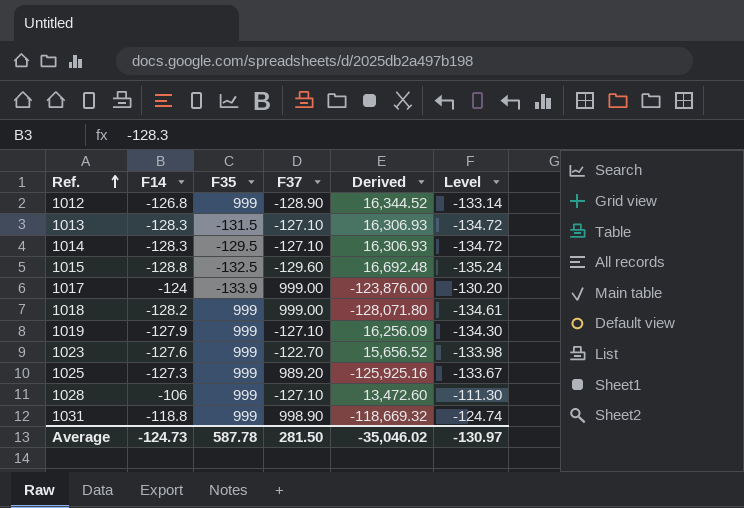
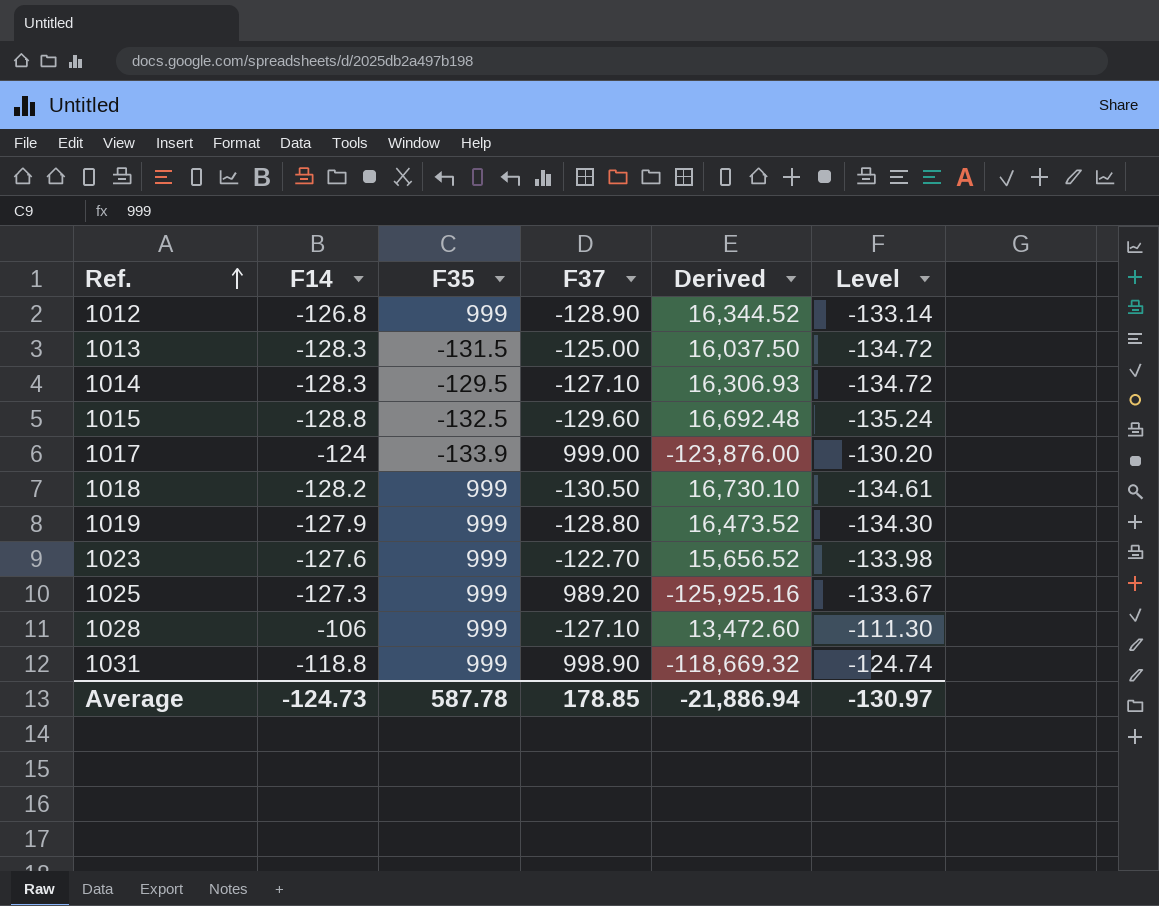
1013 | F37: -127.10 -> -125.00
1013 | Derived: 16,306.93 -> 16,037.50
1018 | F37: 999.00 -> -130.50
1018 | Derived: -128,071.80 -> 16,730.10
1019 | F37: -127.10 -> -128.80
1019 | Derived: 16,256.09 -> 16,473.52
Average | F37: 281.50 -> 178.85
Average | Derived: -35,046.02 -> -21,886.94

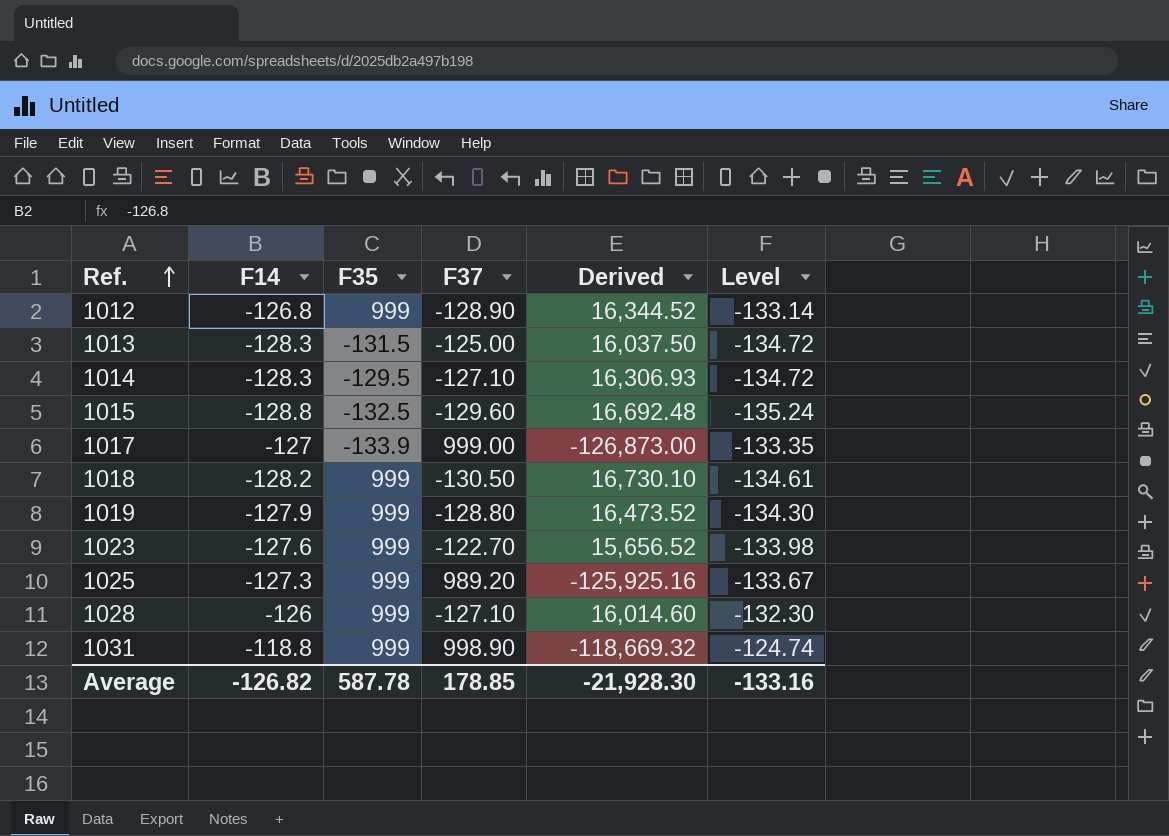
1017 | F14: -124 -> -127
1017 | Derived: -123,876.00 -> -126,873.00
1017 | Level: -130.20 -> -133.35
1028 | F14: -106 -> -126
1028 | Derived: 13,472.60 -> 16,014.60
1028 | Level: -111.30 -> -132.30
Average | F14: -124.73 -> -126.82
Average | Derived: -21,886.94 -> -21,928.30
Average | Level: -130.97 -> -133.16

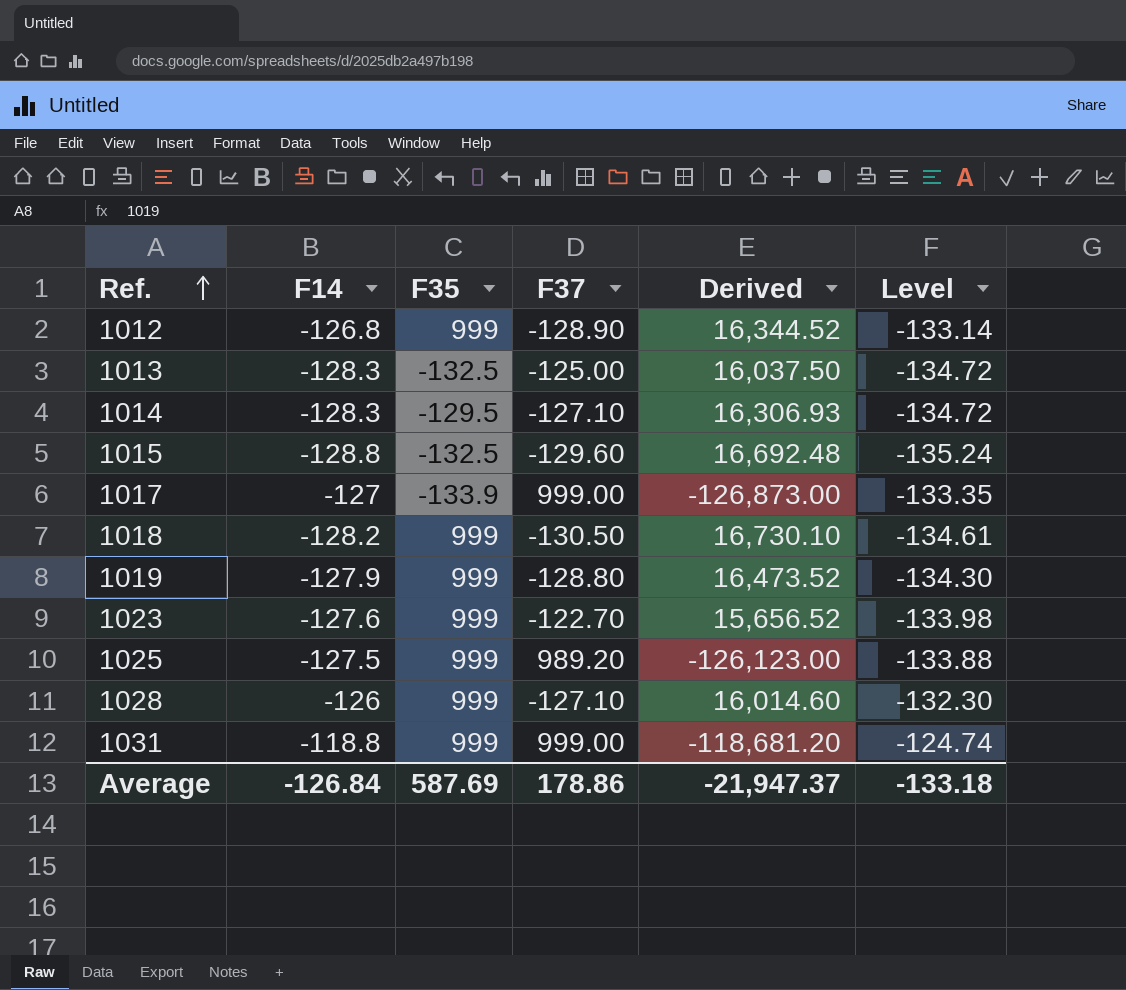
1013 | F35: -131.5 -> -132.5
1025 | F14: -127.3 -> -127.5
1025 | Derived: -125,925.16 -> -126,123.00
1025 | Level: -133.67 -> -133.88
1031 | F37: 998.90 -> 999.00
1031 | Derived: -118,669.32 -> -118,681.20
Average | F14: -126.82 -> -126.84
Average | F35: 587.78 -> 587.69
Average | F37: 178.85 -> 178.86
Average | Derived: -21,928.30 -> -21,947.37
Average | Level: -133.16 -> -133.18

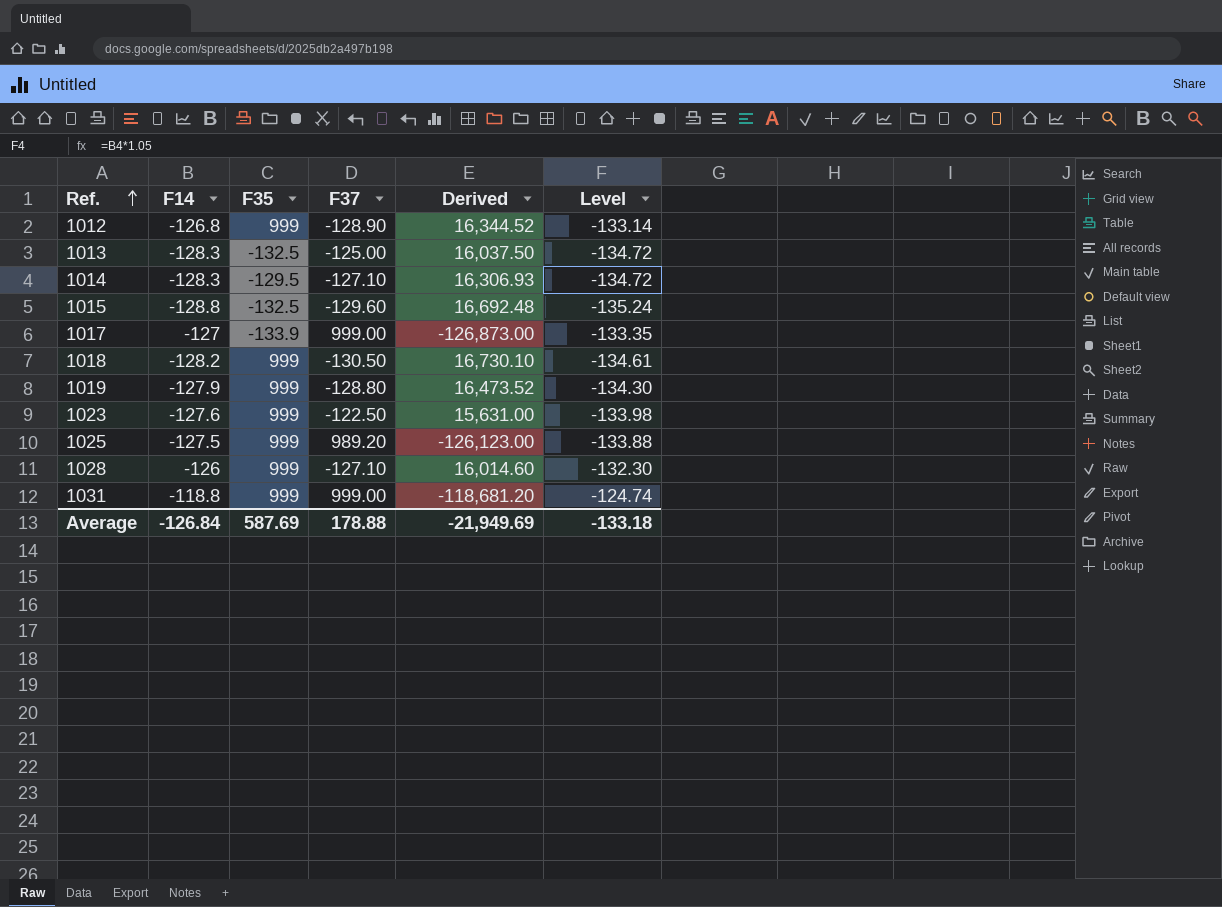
1023 | F37: -122.70 -> -122.50
1023 | Derived: 15,656.52 -> 15,631.00
Average | F37: 178.86 -> 178.88
Average | Derived: -21,947.37 -> -21,949.69

